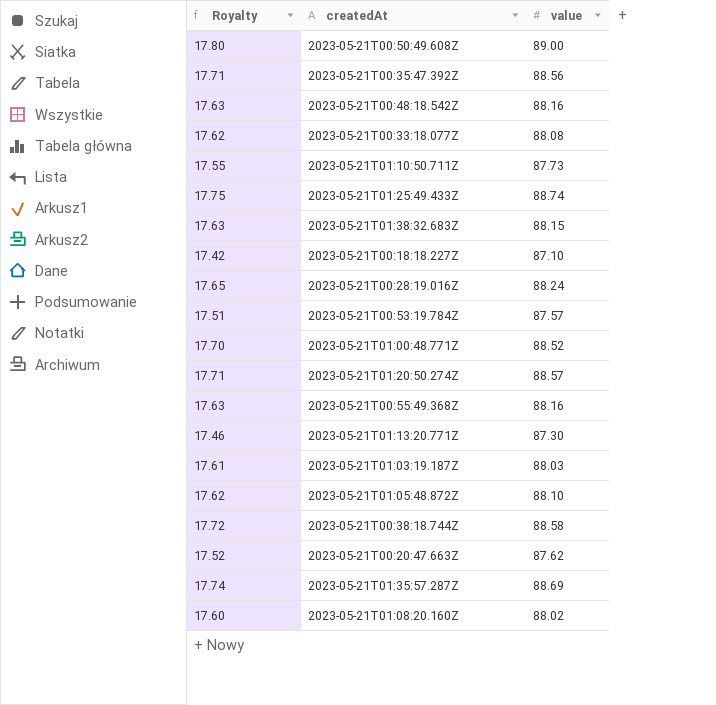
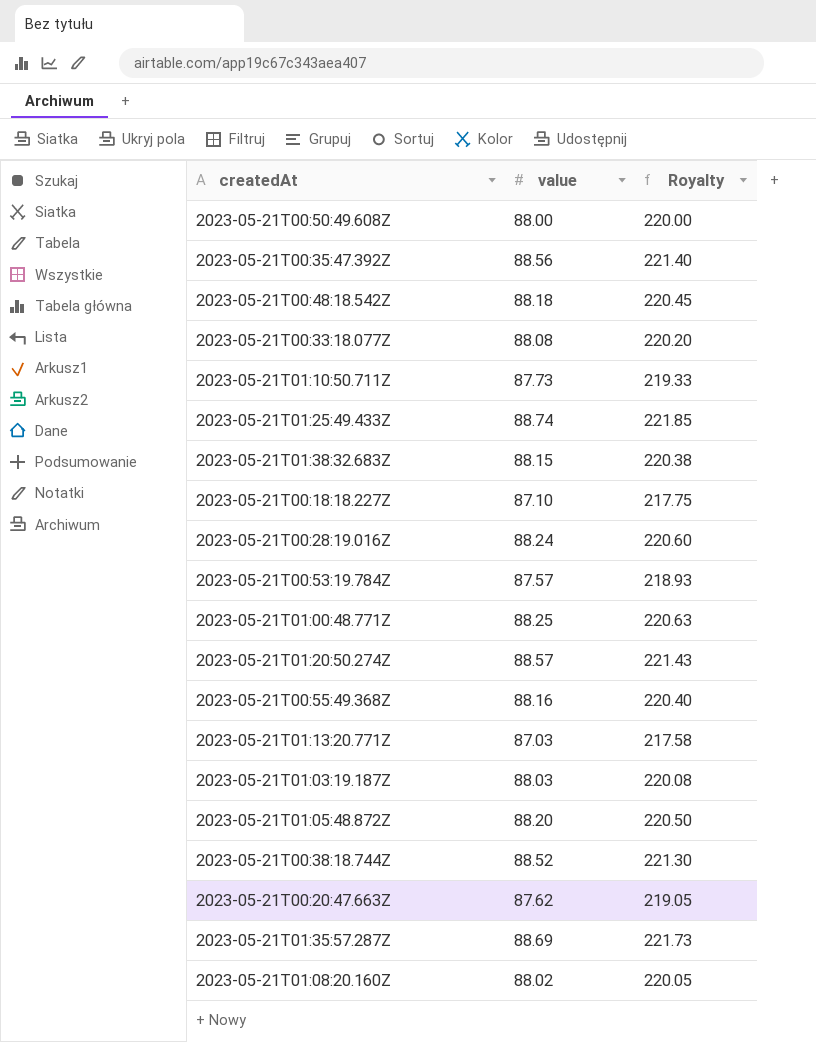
column Royalty | formula: [value] * 0.2 -> [value] * 2.5
column Royalty | position: 1 -> 3
2023-05-21T00:50:49.608Z | value: 89.00 -> 88.00
2023-05-21T00:48:18.542Z | value: 88.16 -> 88.18
2023-05-21T01:00:48.771Z | value: 88.52 -> 88.25
2023-05-21T01:13:20.771Z | value: 87.30 -> 87.03
2023-05-21T01:05:48.872Z | value: 88.10 -> 88.20
2023-05-21T00:38:18.744Z | value: 88.58 -> 88.52

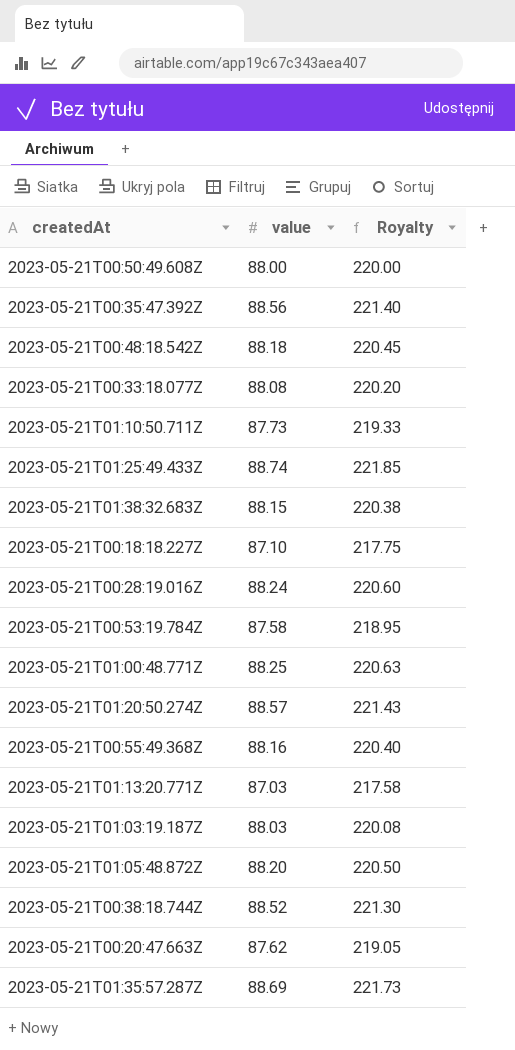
row 2023-05-21T01:08:20.160Z: 88.02 | 220.05 -> none
2023-05-21T00:53:19.784Z | value: 87.57 -> 87.58
2023-05-21T00:53:19.784Z | Royalty: 218.93 -> 218.95

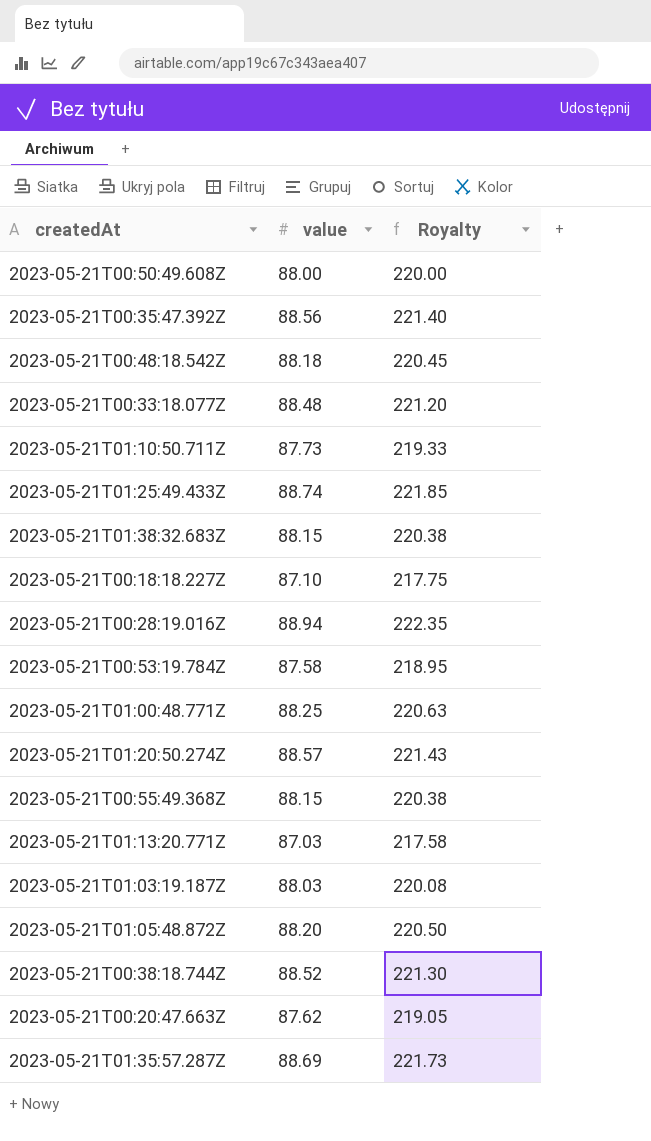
2023-05-21T00:33:18.077Z | value: 88.08 -> 88.48
2023-05-21T00:33:18.077Z | Royalty: 220.20 -> 221.20
2023-05-21T00:28:19.016Z | value: 88.24 -> 88.94
2023-05-21T00:28:19.016Z | Royalty: 220.60 -> 222.35
2023-05-21T00:55:49.368Z | value: 88.16 -> 88.15
2023-05-21T00:55:49.368Z | Royalty: 220.40 -> 220.38

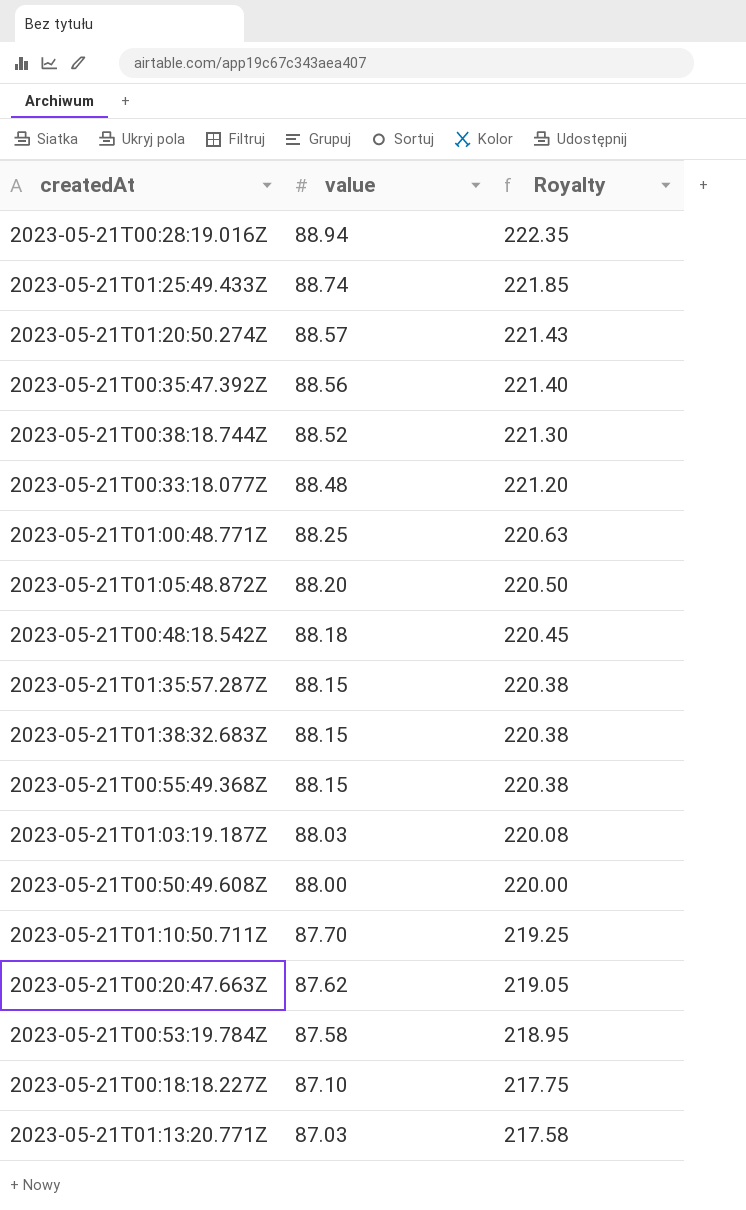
row order: none -> value descending
2023-05-21T01:35:57.287Z | value: 88.69 -> 88.15
2023-05-21T01:35:57.287Z | Royalty: 221.73 -> 220.38
2023-05-21T01:10:50.711Z | value: 87.73 -> 87.70
2023-05-21T01:10:50.711Z | Royalty: 219.33 -> 219.25

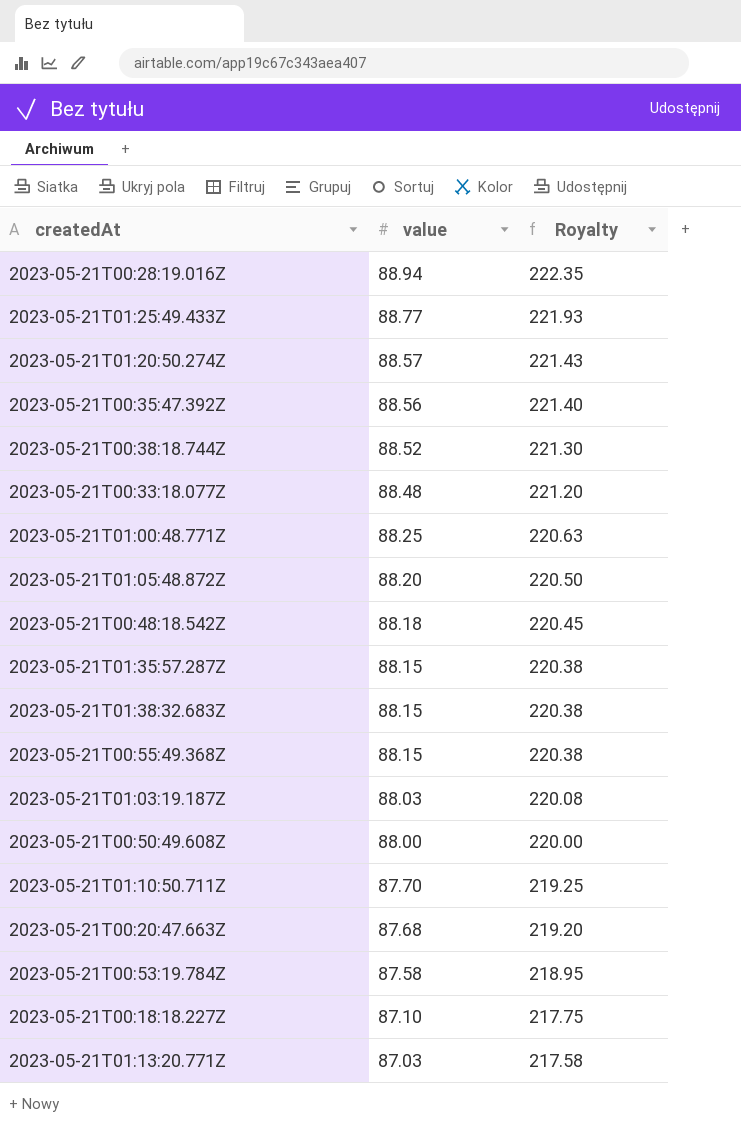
2023-05-21T01:25:49.433Z | value: 88.74 -> 88.77
2023-05-21T01:25:49.433Z | Royalty: 221.85 -> 221.93
2023-05-21T00:20:47.663Z | value: 87.62 -> 87.68
2023-05-21T00:20:47.663Z | Royalty: 219.05 -> 219.20

